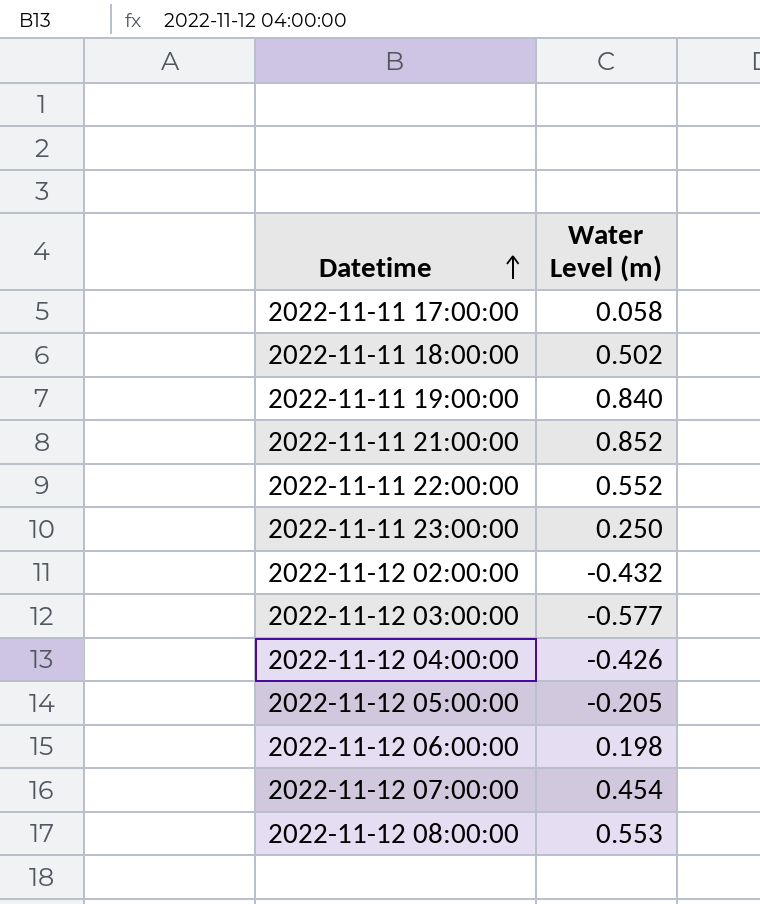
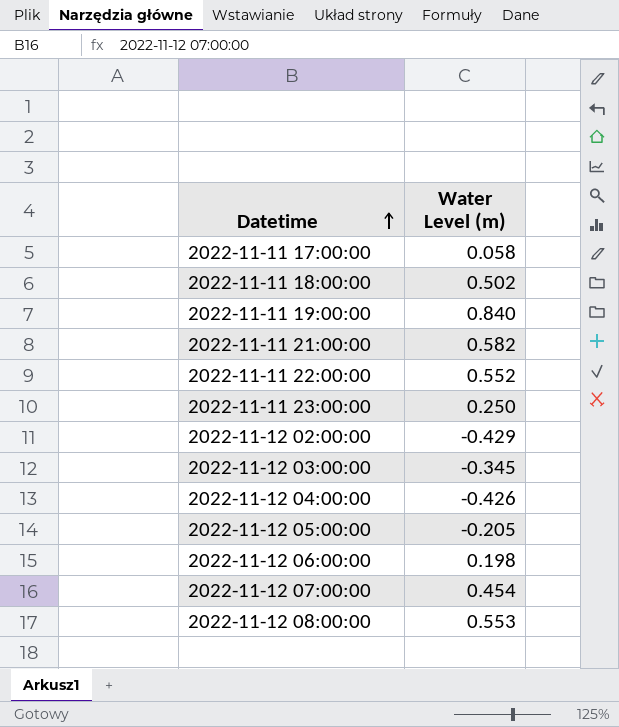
2022-11-11 21:00:00 | Water Level (m): 0.852 -> 0.582
2022-11-12 02:00:00 | Water Level (m): -0.432 -> -0.429
2022-11-12 03:00:00 | Water Level (m): -0.577 -> -0.345

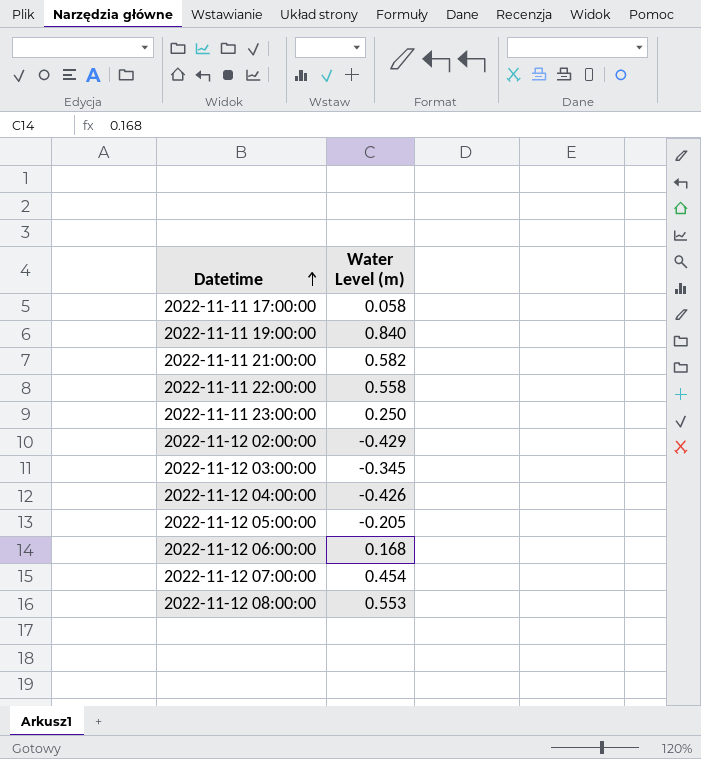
row 2022-11-11 18:00:00: 0.502 -> none
2022-11-11 22:00:00 | Water Level (m): 0.552 -> 0.558
2022-11-12 06:00:00 | Water Level (m): 0.198 -> 0.168

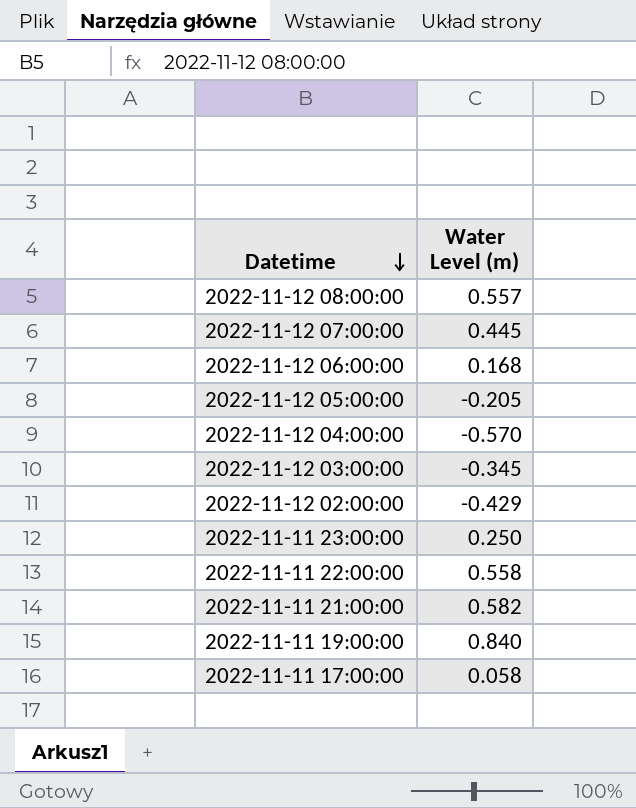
row order: Datetime ascending -> Datetime descending
2022-11-12 08:00:00 | Water Level (m): 0.553 -> 0.557
2022-11-12 07:00:00 | Water Level (m): 0.454 -> 0.445
2022-11-12 04:00:00 | Water Level (m): -0.426 -> -0.570

